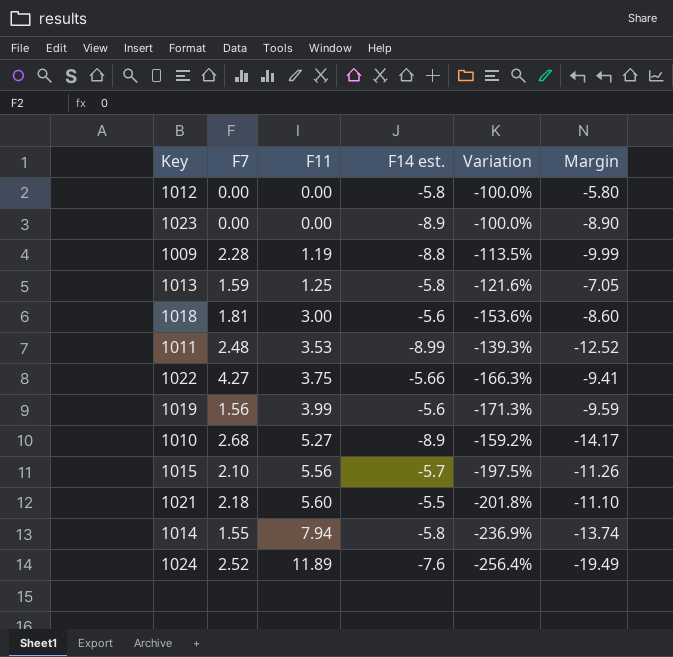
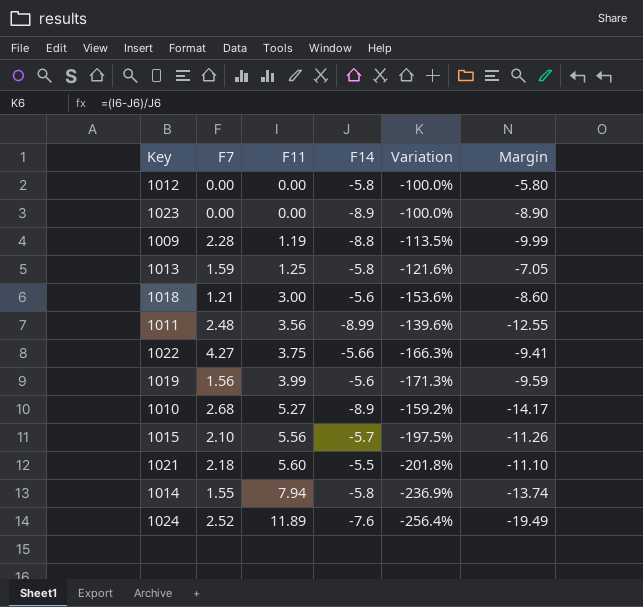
column name: F14 est. -> F14
1018 | F7: 1.81 -> 1.21
1011 | F11: 3.53 -> 3.56
1011 | Variation: -139.3% -> -139.6%
1011 | Margin: -12.52 -> -12.55

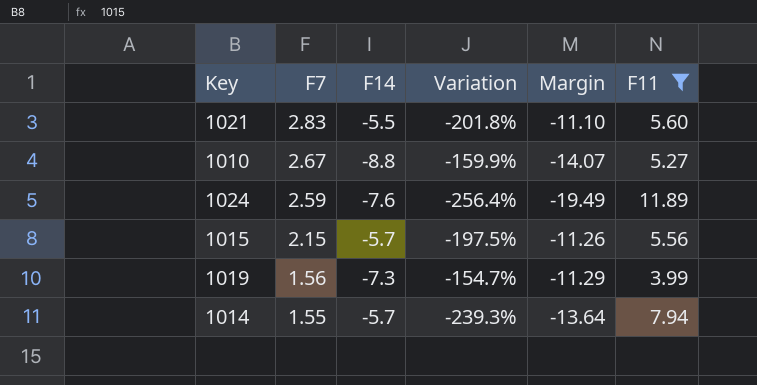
filter: none -> F11 >= 3.99
row order: F11 ascending -> F7 descending
column F11 | position: 3 -> 6
1021 | F7: 2.18 -> 2.83
1010 | F7: 2.68 -> 2.67
1010 | F14: -8.9 -> -8.8
1010 | Variation: -159.2% -> -159.9%
1010 | Margin: -14.17 -> -14.07
1024 | F7: 2.52 -> 2.59
1015 | F7: 2.10 -> 2.15
1019 | F14: -5.6 -> -7.3
1019 | Variation: -171.3% -> -154.7%
1019 | Margin: -9.59 -> -11.29
1014 | F14: -5.8 -> -5.7
1014 | Variation: -236.9% -> -239.3%
1014 | Margin: -13.74 -> -13.64

